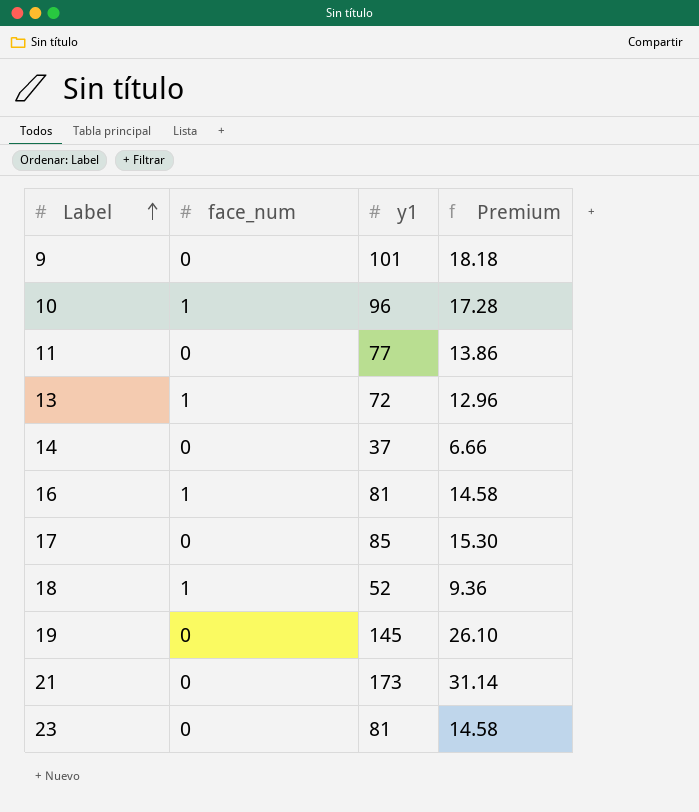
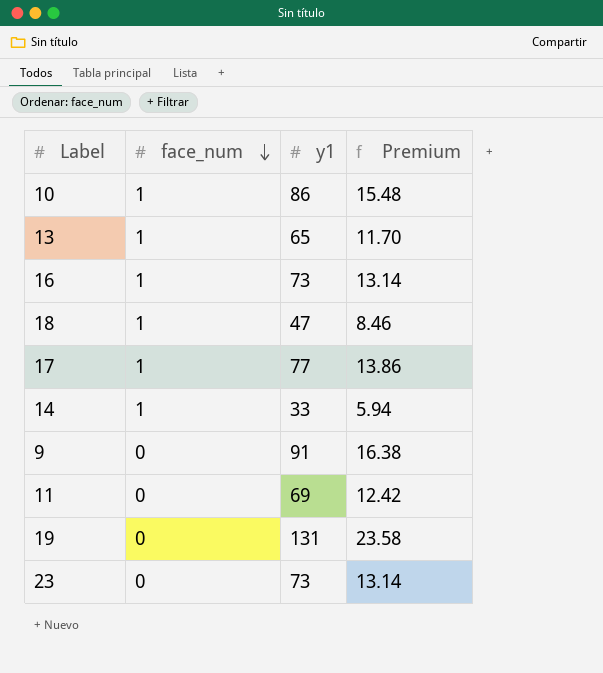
row order: Label ascending -> face_num descending
row 21: 0 | 173 | 31.14 -> none
10 | y1: 96 -> 86
10 | Premium: 17.28 -> 15.48
13 | y1: 72 -> 65
13 | Premium: 12.96 -> 11.70
16 | y1: 81 -> 73
16 | Premium: 14.58 -> 13.14
18 | y1: 52 -> 47
18 | Premium: 9.36 -> 8.46
17 | face_num: 0 -> 1
17 | y1: 85 -> 77
17 | Premium: 15.30 -> 13.86
14 | face_num: 0 -> 1
14 | y1: 37 -> 33
14 | Premium: 6.66 -> 5.94
9 | y1: 101 -> 91
9 | Premium: 18.18 -> 16.38
11 | y1: 77 -> 69
11 | Premium: 13.86 -> 12.42
19 | y1: 145 -> 131
19 | Premium: 26.10 -> 23.58
23 | y1: 81 -> 73
23 | Premium: 14.58 -> 13.14

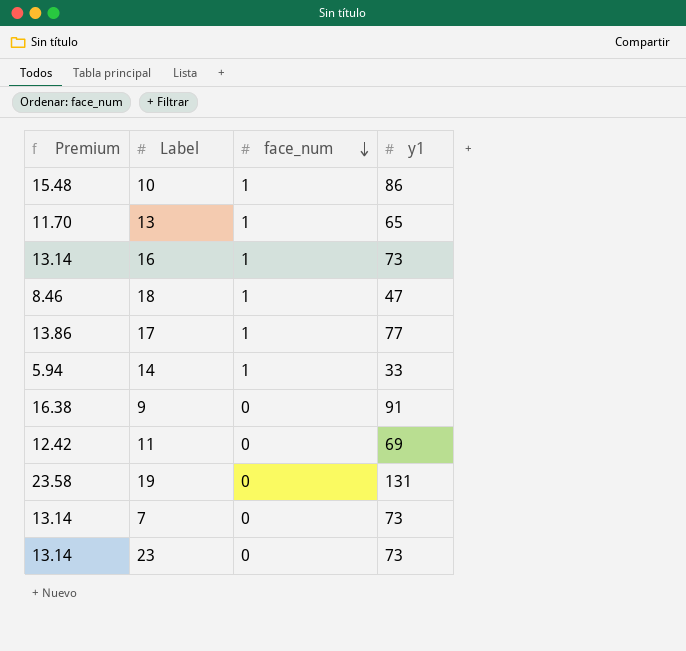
column Premium | position: 4 -> 1
row 7: none -> 13.14 | 0 | 73

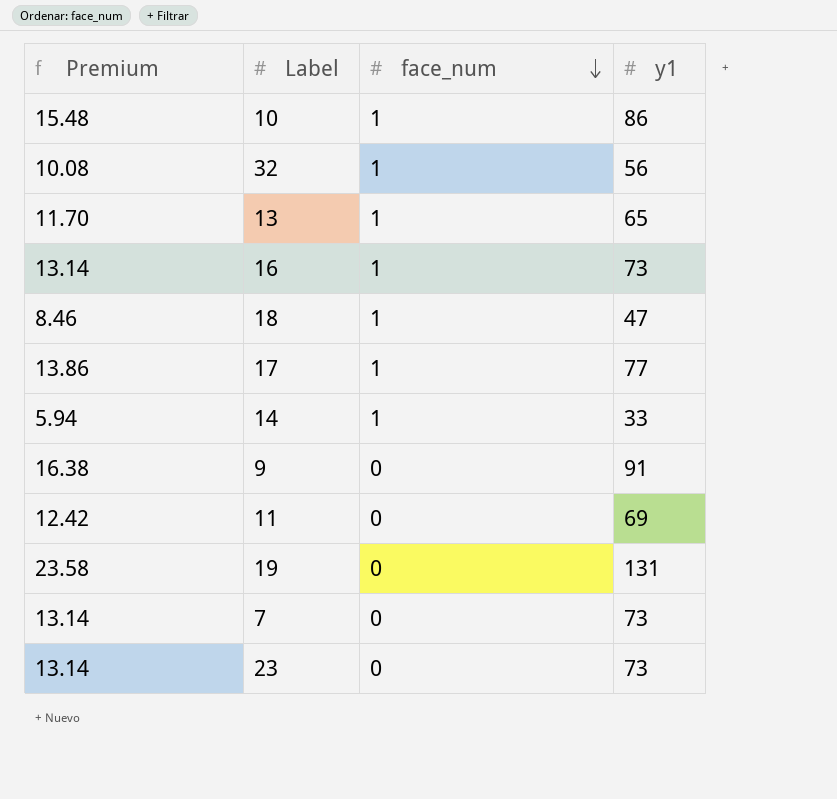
row 32: none -> 10.08 | 1 | 56

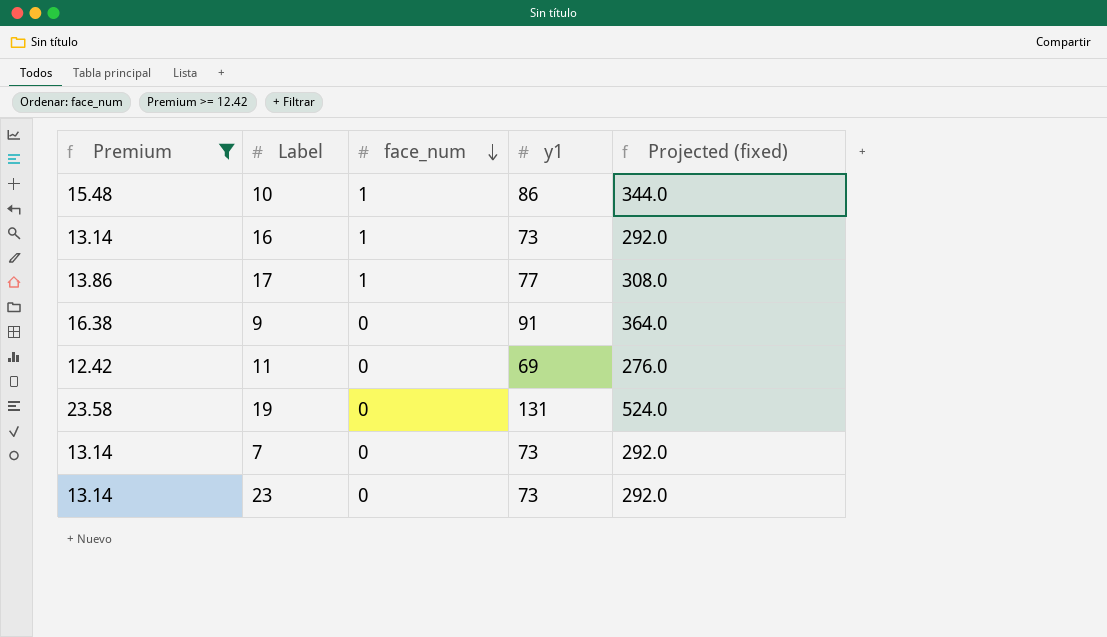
filter: none -> Premium >= 12.42
column Projected (fixed) | formula: none -> [y1] * 4

